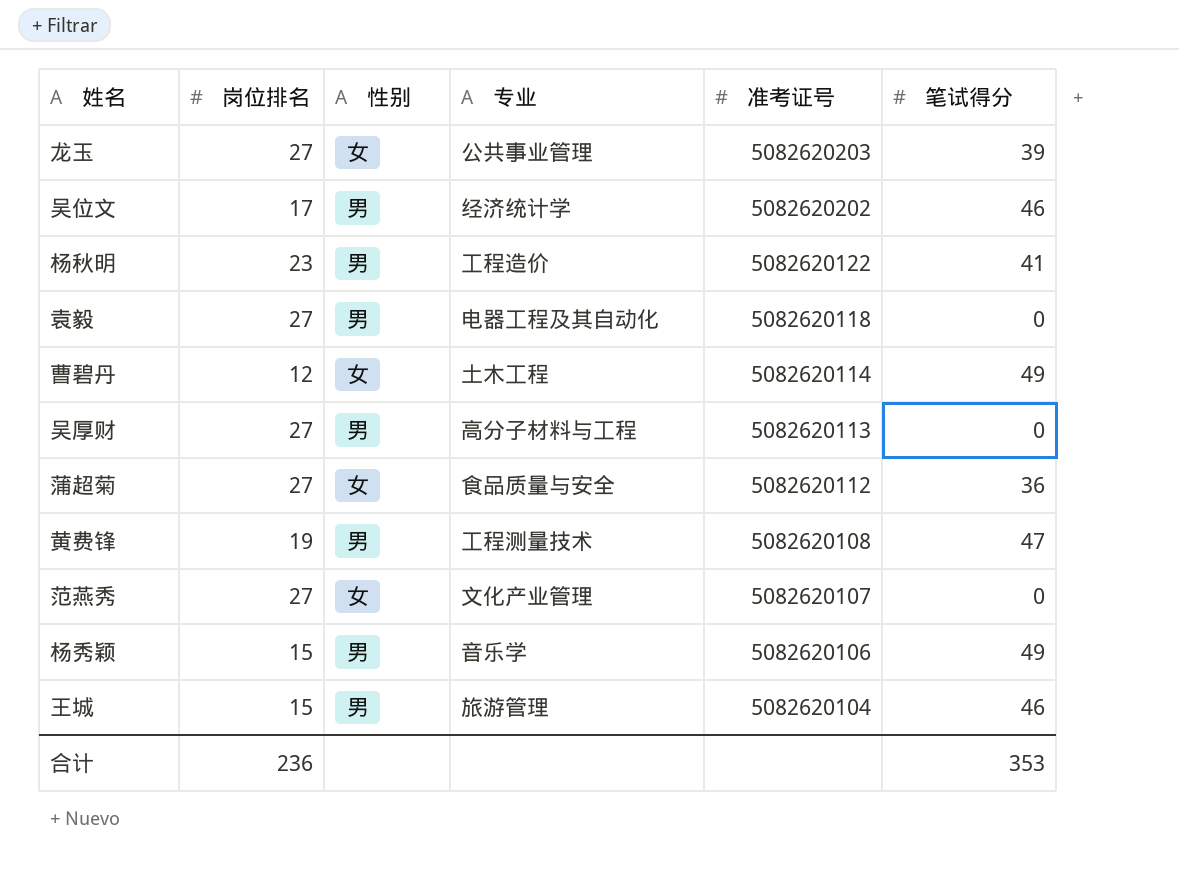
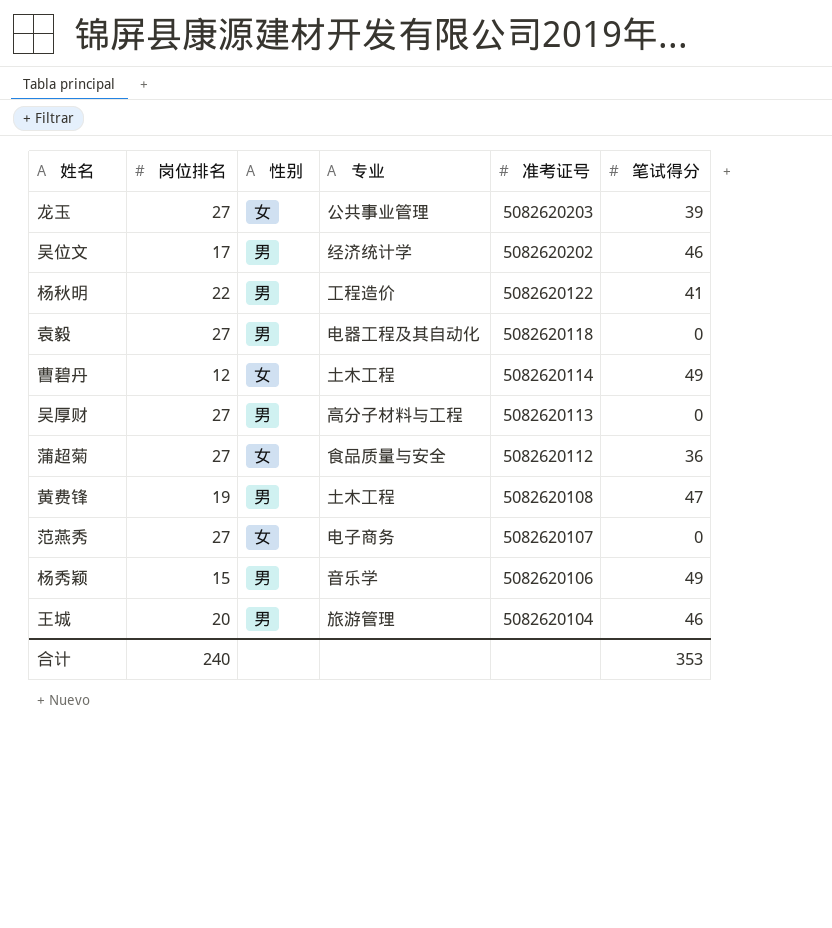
杨秋明 | 岗位排名: 23 -> 22
黄费锋 | 专业: 工程测量技术 -> 土木工程
范燕秀 | 专业: 文化产业管理 -> 电子商务
王城 | 岗位排名: 15 -> 20
合计 | 岗位排名: 236 -> 240

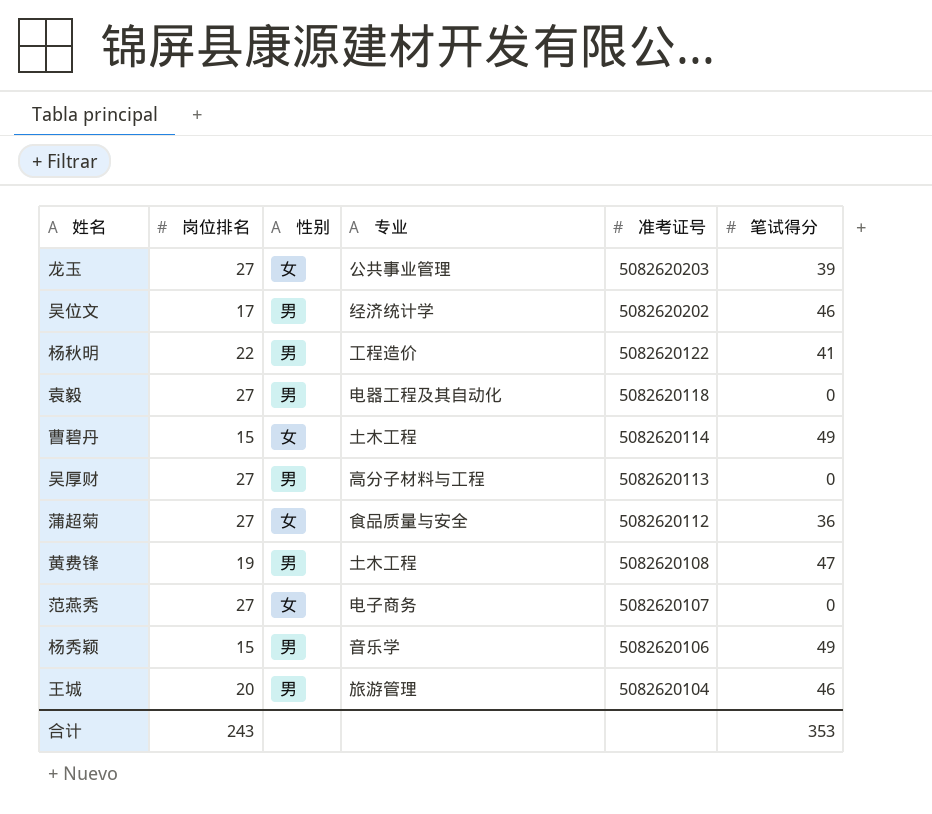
曹碧丹 | 岗位排名: 12 -> 15
合计 | 岗位排名: 240 -> 243

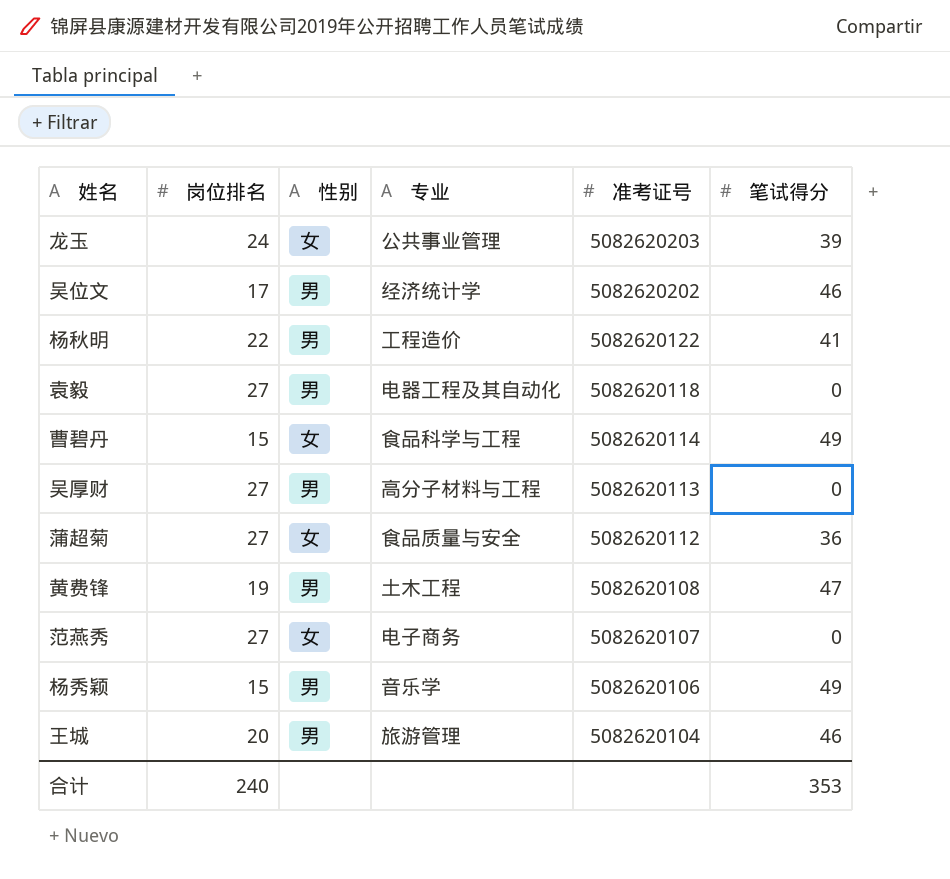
龙玉 | 岗位排名: 27 -> 24
曹碧丹 | 专业: 土木工程 -> 食品科学与工程
合计 | 岗位排名: 243 -> 240

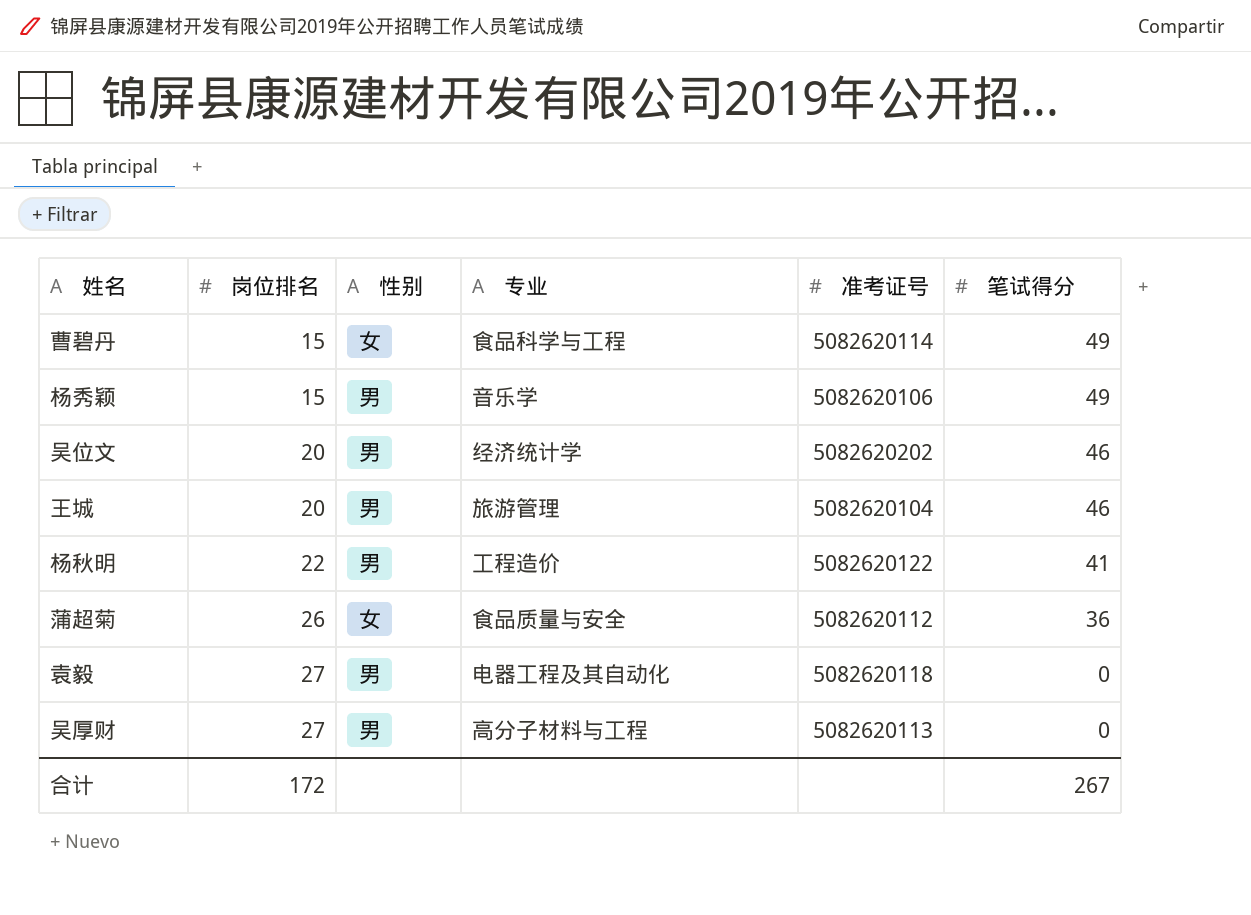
row order: 准考证号 descending -> 岗位排名 ascending
row 龙玉: 24 | 女 | 公共事业管理 | 5082620203 | 39 -> none
row 黄费锋: 19 | 男 | 土木工程 | 5082620108 | 47 -> none
row 范燕秀: 27 | 女 | 电子商务 | 5082620107 | 0 -> none
吴位文 | 岗位排名: 17 -> 20
蒲超菊 | 岗位排名: 27 -> 26
合计 | 岗位排名: 240 -> 172
合计 | 笔试得分: 353 -> 267

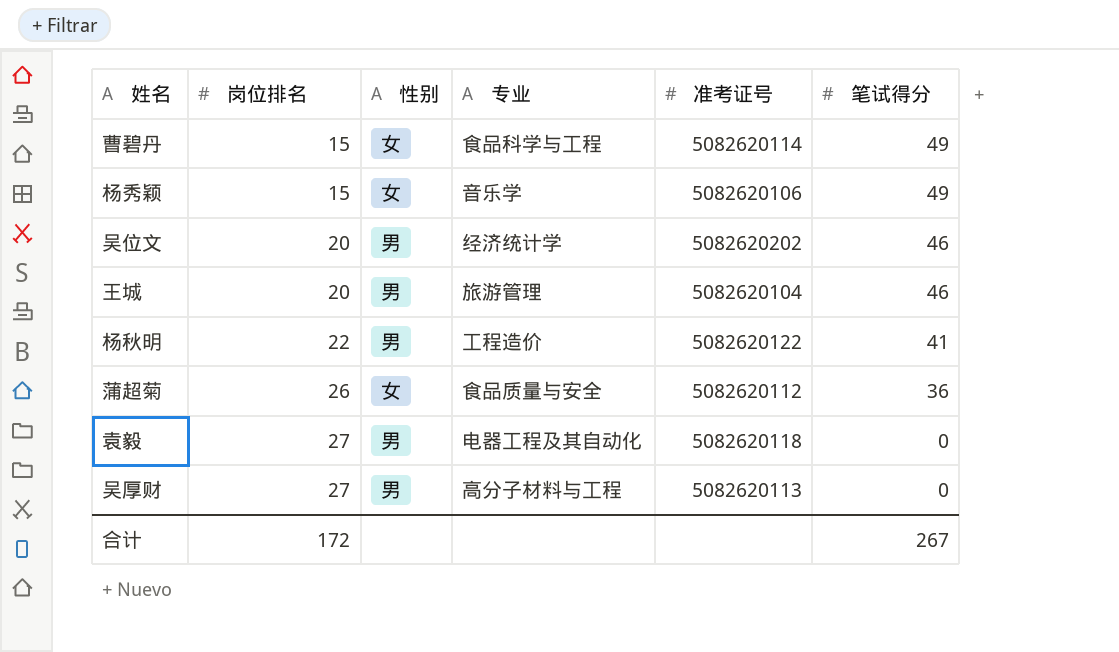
杨秀颖 | 性别: 男 -> 女

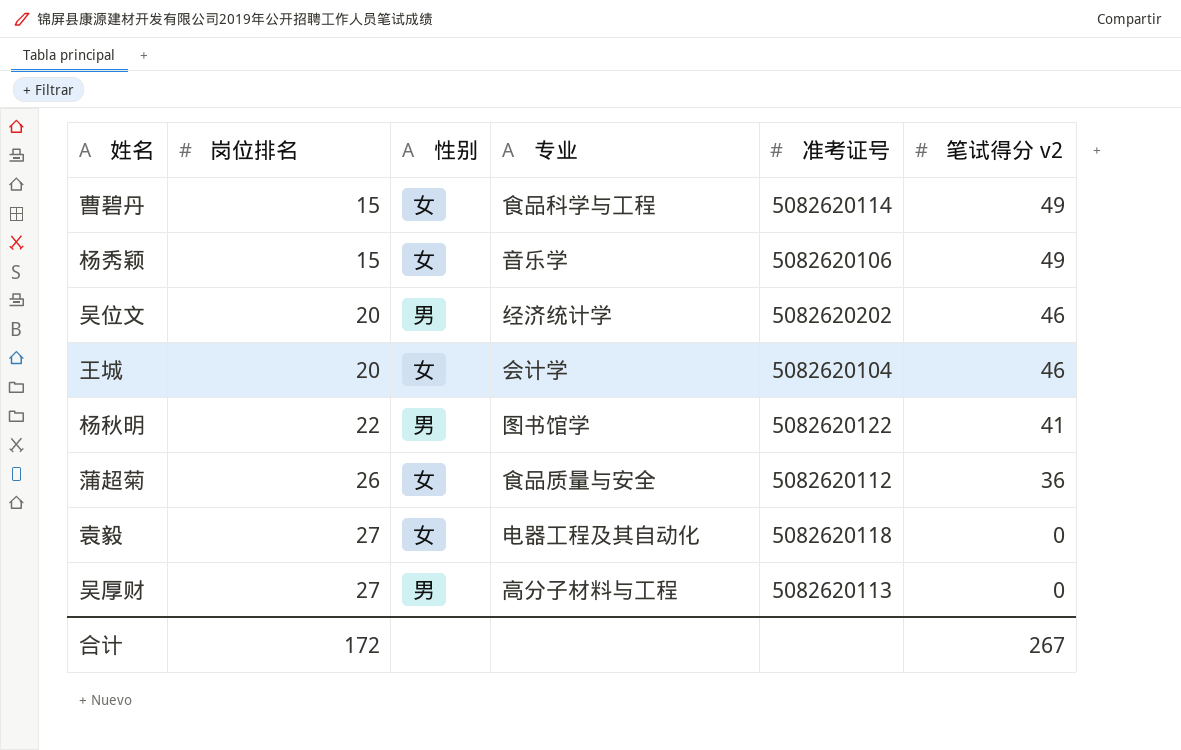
column name: 笔试得分 -> 笔试得分 v2
王城 | 性别: 男 -> 女
王城 | 专业: 旅游管理 -> 会计学
杨秋明 | 专业: 工程造价 -> 图书馆学
袁毅 | 性别: 男 -> 女

